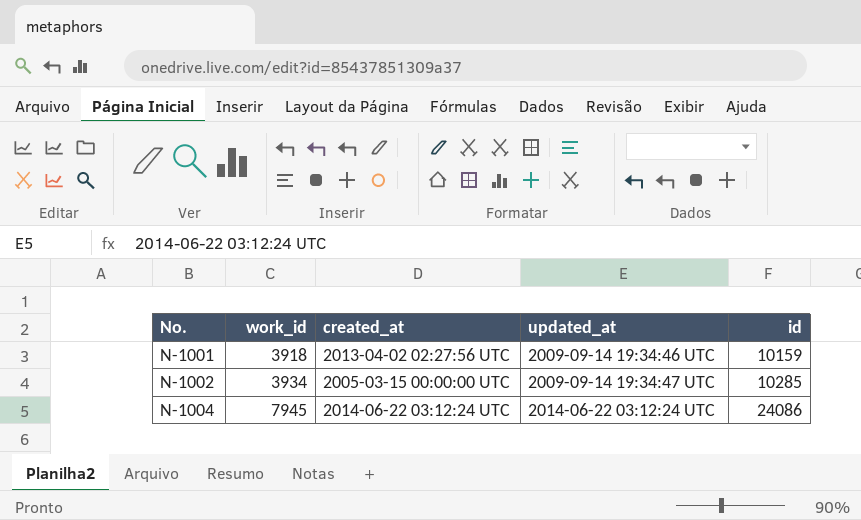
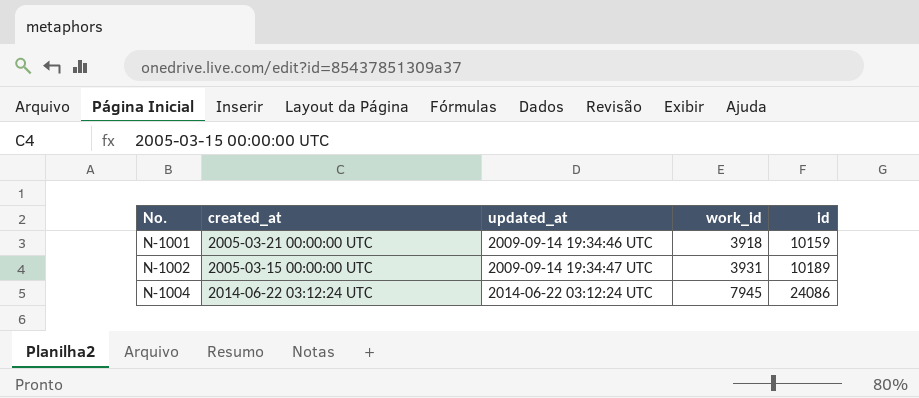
column work_id | position: 2 -> 4
N-1001 | created_at: 2013-04-02 02:27:56 UTC -> 2005-03-21 00:00:00 UTC
N-1002 | work_id: 3934 -> 3931
N-1002 | id: 10285 -> 10189

